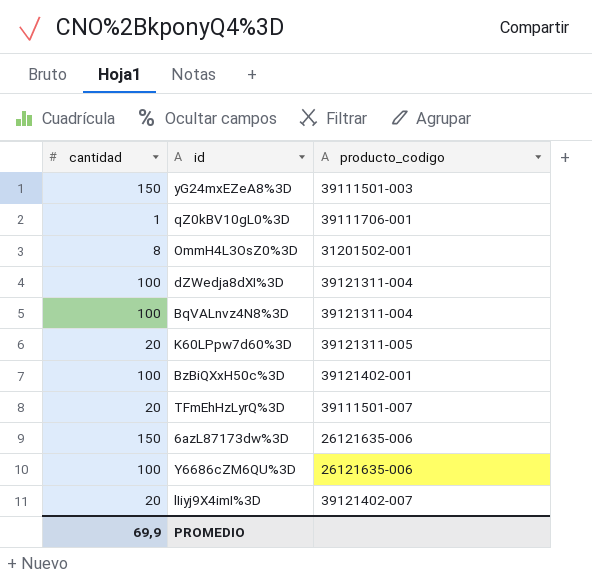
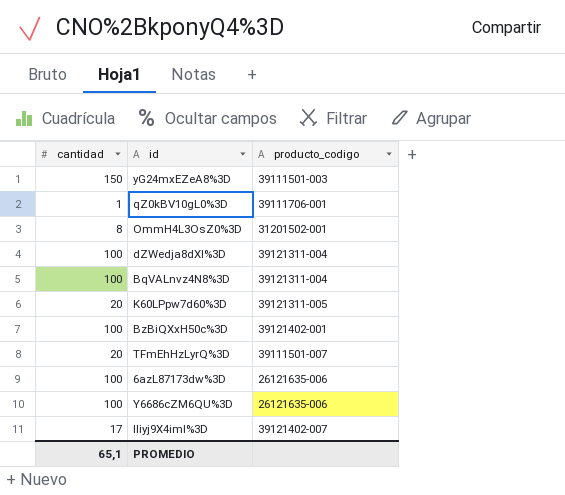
6azL87173dw%3D | cantidad: 150 -> 100
lIiyj9X4imI%3D | cantidad: 20 -> 17
PROMEDIO | cantidad: 69,9 -> 65,1

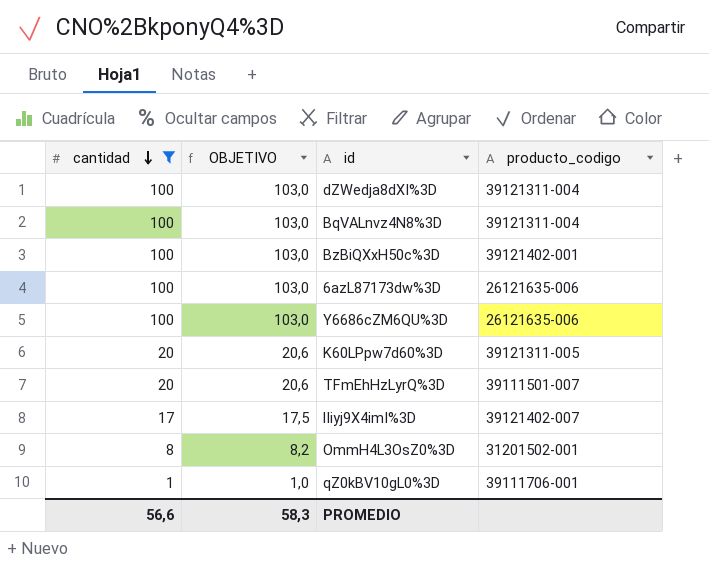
filter: none -> cantidad != 150
row order: none -> cantidad descending
column OBJETIVO | formula: none -> [cantidad] * 1,03
PROMEDIO | cantidad: 65,1 -> 56,6

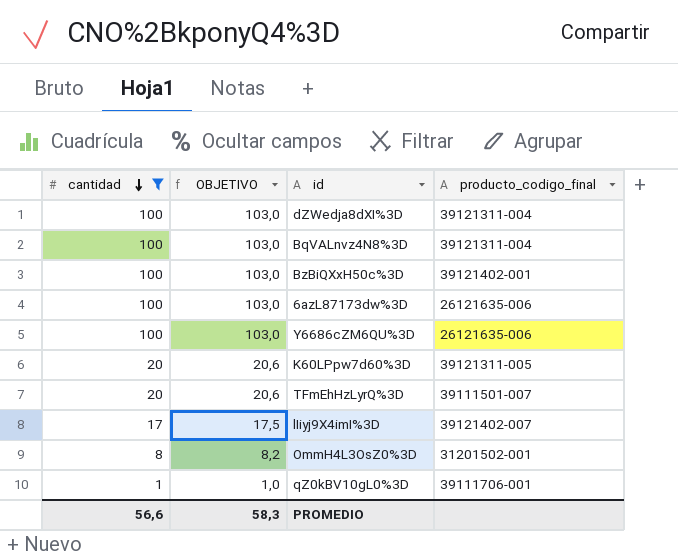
column name: producto_codigo -> producto_codigo_final

